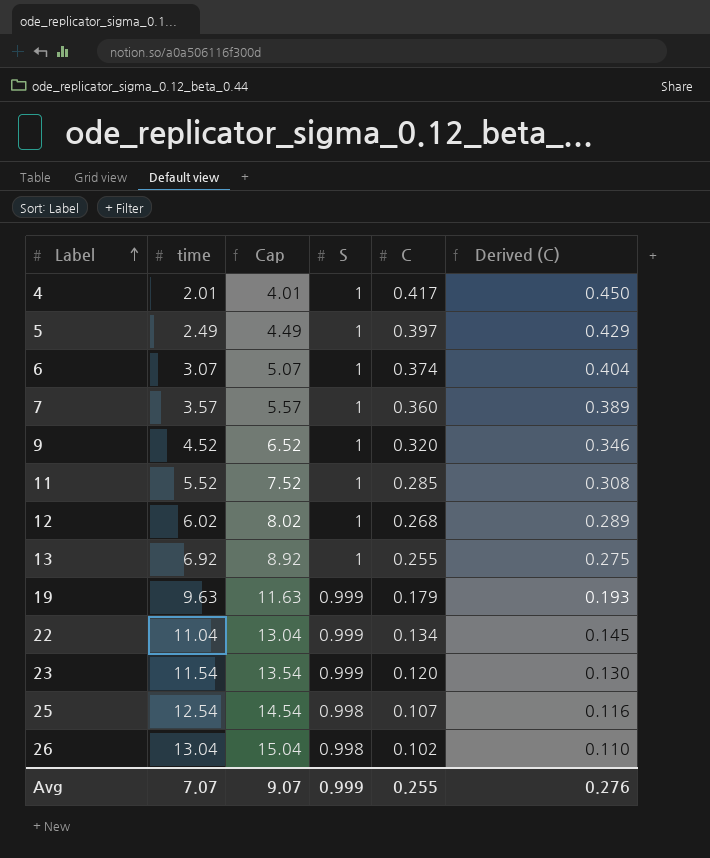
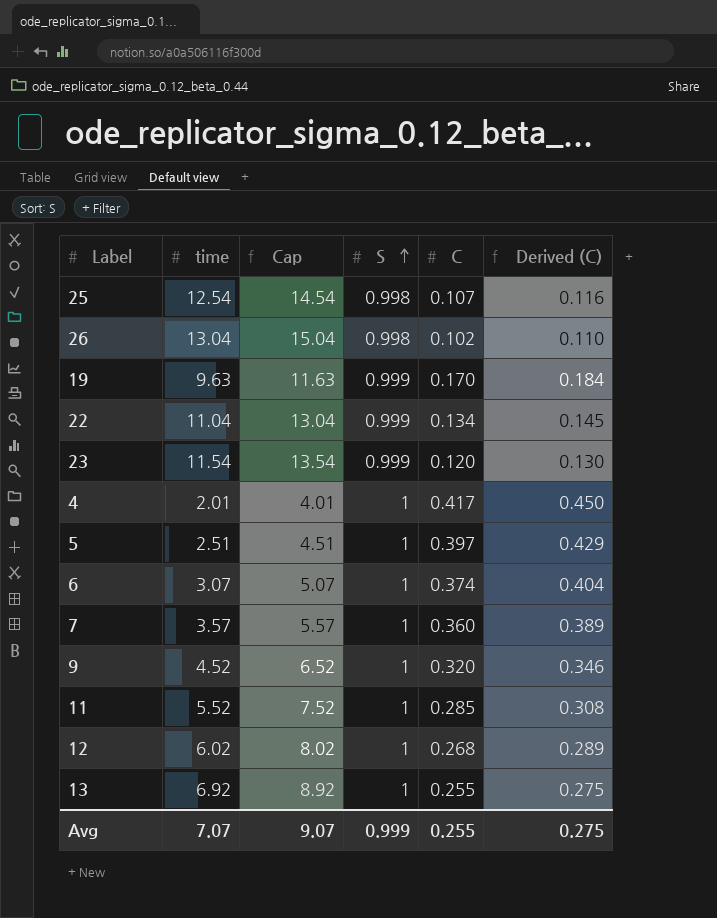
row order: Label ascending -> S ascending
19 | C: 0.179 -> 0.170
19 | Derived (C): 0.193 -> 0.184
5 | time: 2.49 -> 2.51
5 | Cap: 4.49 -> 4.51
Avg | Derived (C): 0.276 -> 0.275

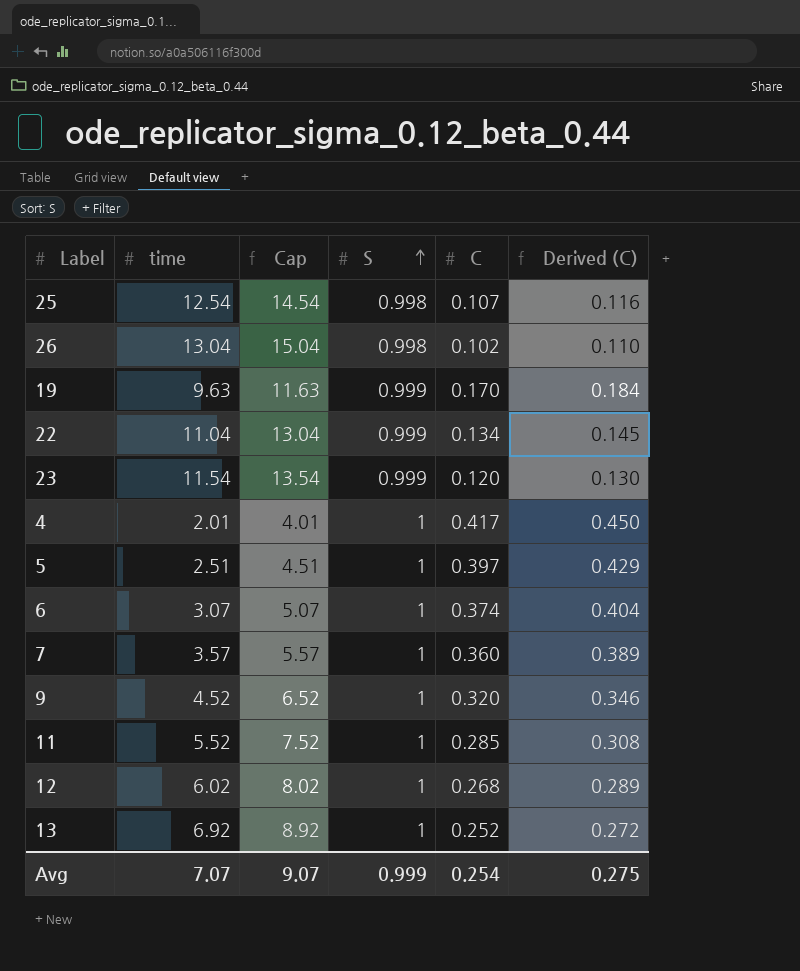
13 | C: 0.255 -> 0.252
13 | Derived (C): 0.275 -> 0.272
Avg | C: 0.255 -> 0.254

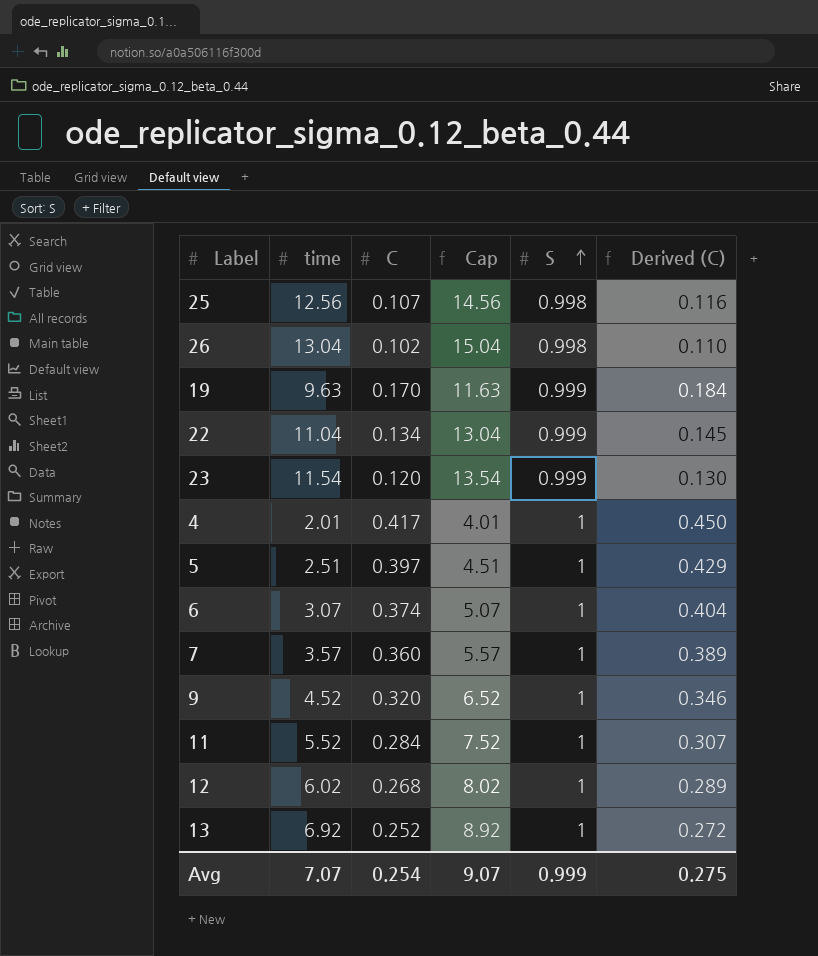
column C | position: 5 -> 3
25 | time: 12.54 -> 12.56
25 | Cap: 14.54 -> 14.56
11 | C: 0.285 -> 0.284
11 | Derived (C): 0.308 -> 0.307

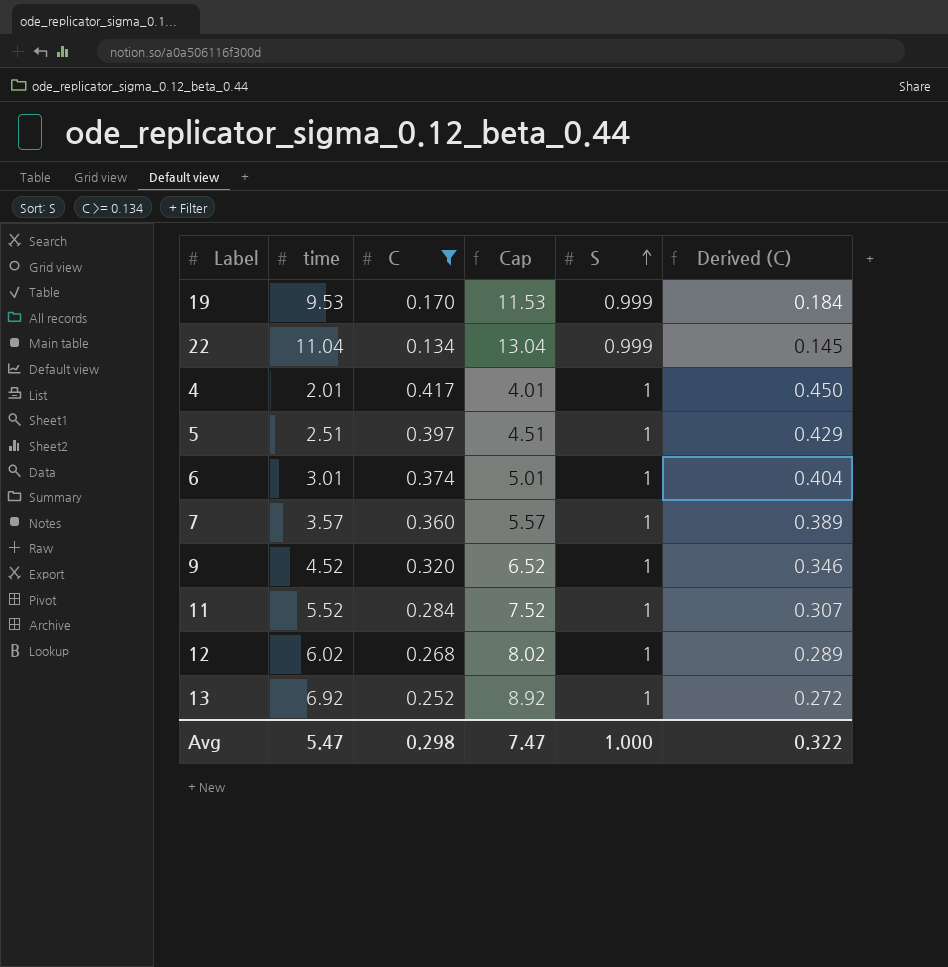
filter: none -> C >= 0.134
19 | time: 9.63 -> 9.53
19 | Cap: 11.63 -> 11.53
6 | time: 3.07 -> 3.01
6 | Cap: 5.07 -> 5.01
Avg | time: 7.07 -> 5.47
Avg | C: 0.254 -> 0.298
Avg | Cap: 9.07 -> 7.47
Avg | S: 0.999 -> 1.000
Avg | Derived (C): 0.275 -> 0.322

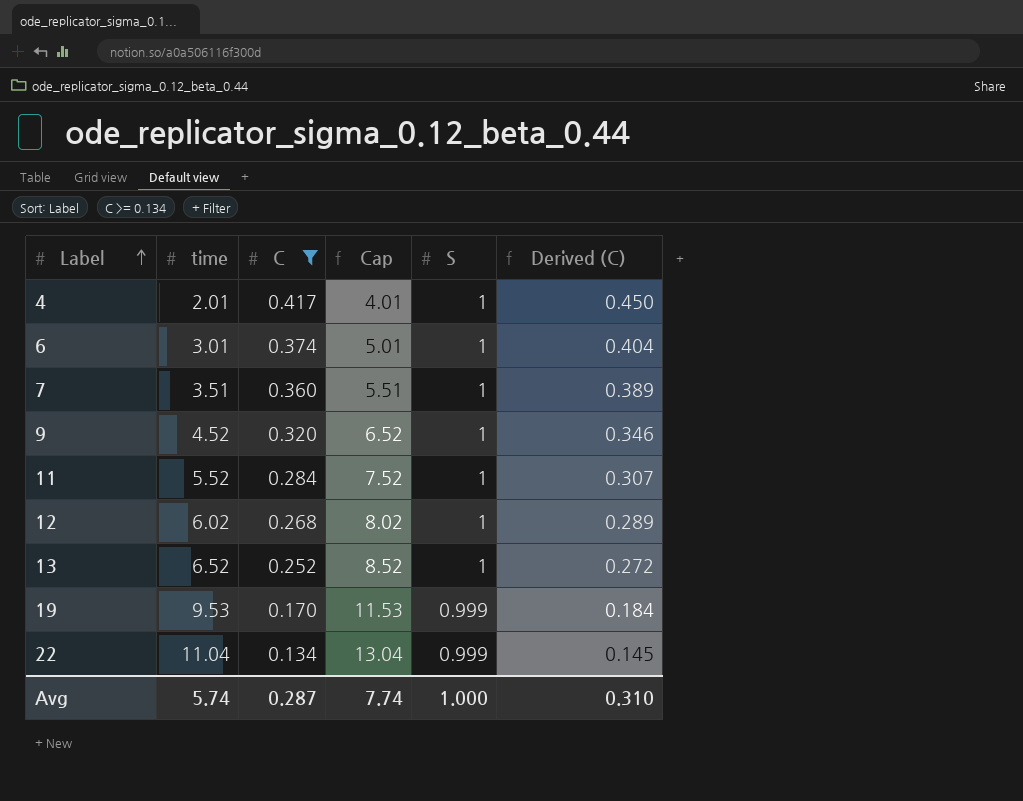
row order: S ascending -> Label ascending
row 5: 2.51 | 0.397 | 4.51 | 1 | 0.429 -> none
7 | time: 3.57 -> 3.51
7 | Cap: 5.57 -> 5.51
13 | time: 6.92 -> 6.52
13 | Cap: 8.92 -> 8.52
Avg | time: 5.47 -> 5.74
Avg | C: 0.298 -> 0.287
Avg | Cap: 7.47 -> 7.74
Avg | Derived (C): 0.322 -> 0.310

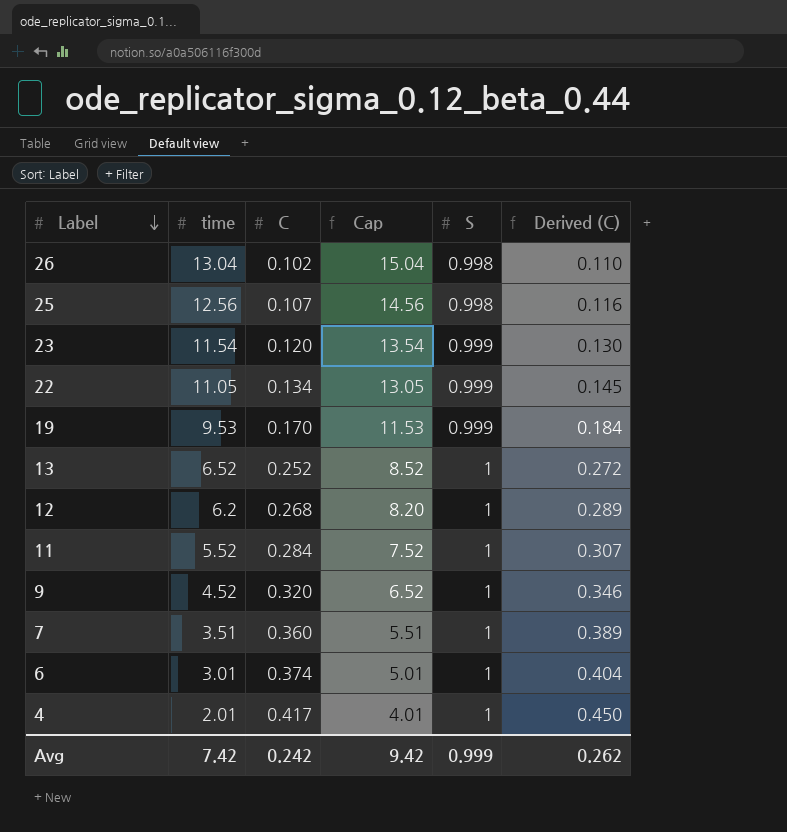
filter: C >= 0.134 -> none
row order: Label ascending -> Label descending
22 | time: 11.04 -> 11.05
22 | Cap: 13.04 -> 13.05
12 | time: 6.02 -> 6.2
12 | Cap: 8.02 -> 8.20
Avg | time: 5.74 -> 7.42
Avg | C: 0.287 -> 0.242
Avg | Cap: 7.74 -> 9.42
Avg | S: 1.000 -> 0.999
Avg | Derived (C): 0.310 -> 0.262

